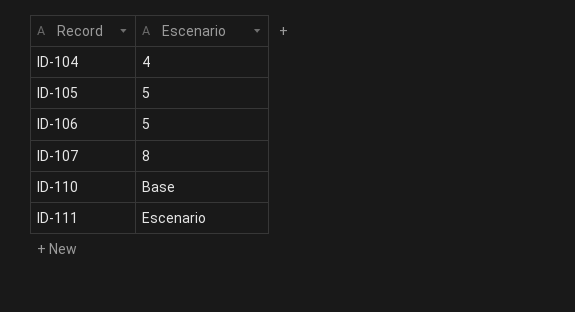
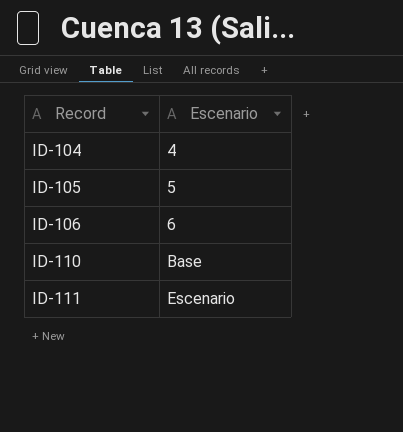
row ID-107: 8 -> none
ID-106 | Escenario: 5 -> 6

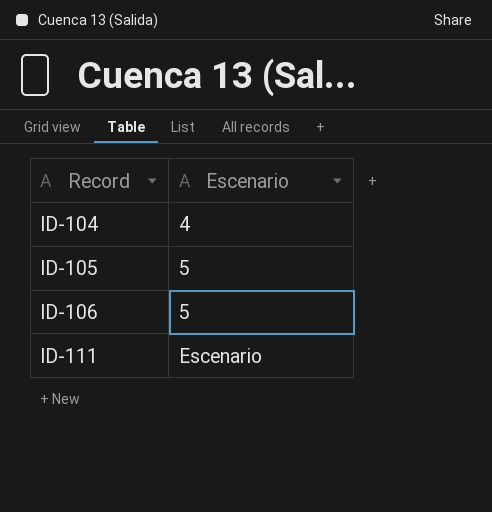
row ID-110: Base -> none
ID-106 | Escenario: 6 -> 5

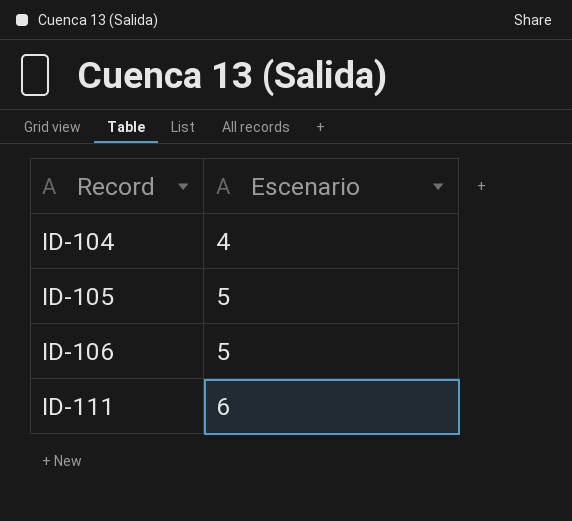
ID-111 | Escenario: Escenario -> 6

